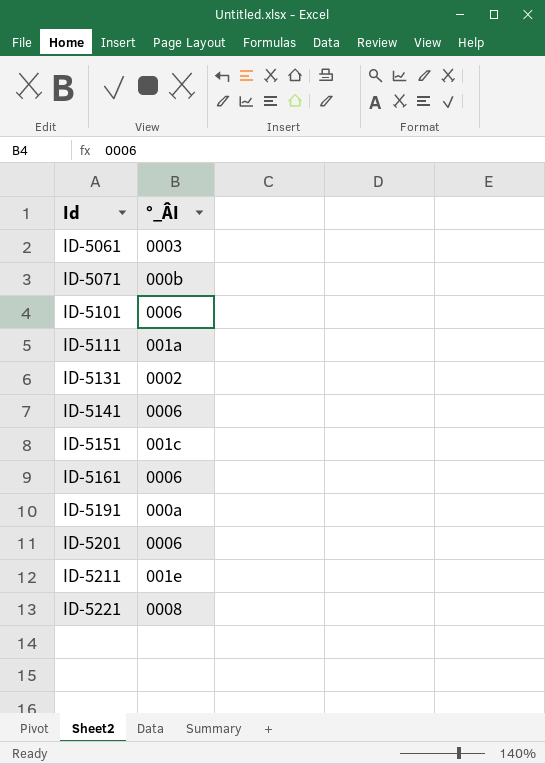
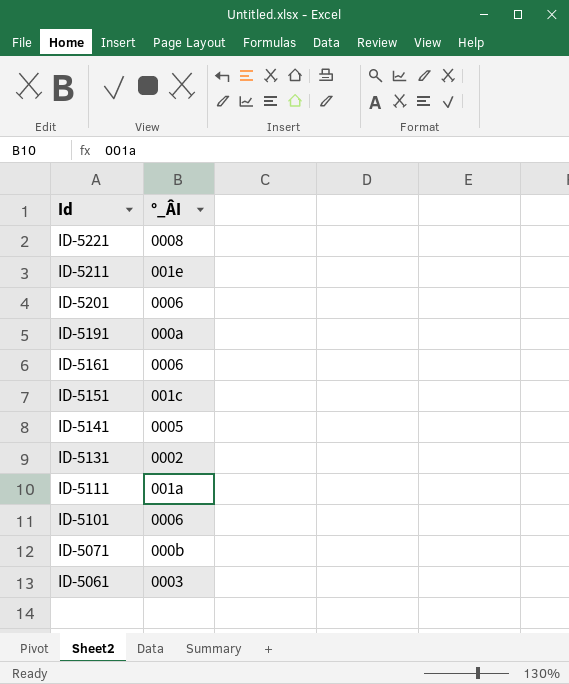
row order: Id ascending -> Id descending
ID-5141 | °_ÂI: 0006 -> 0005

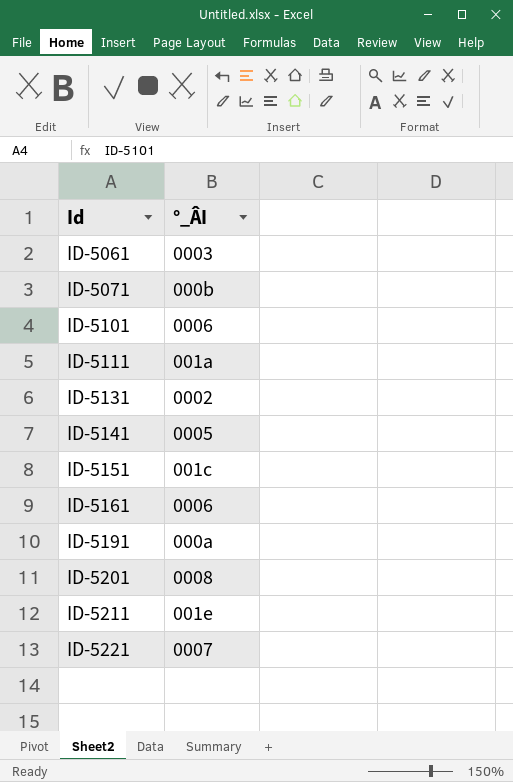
row order: Id descending -> Id ascending
ID-5201 | °_ÂI: 0006 -> 0008
ID-5221 | °_ÂI: 0008 -> 0007

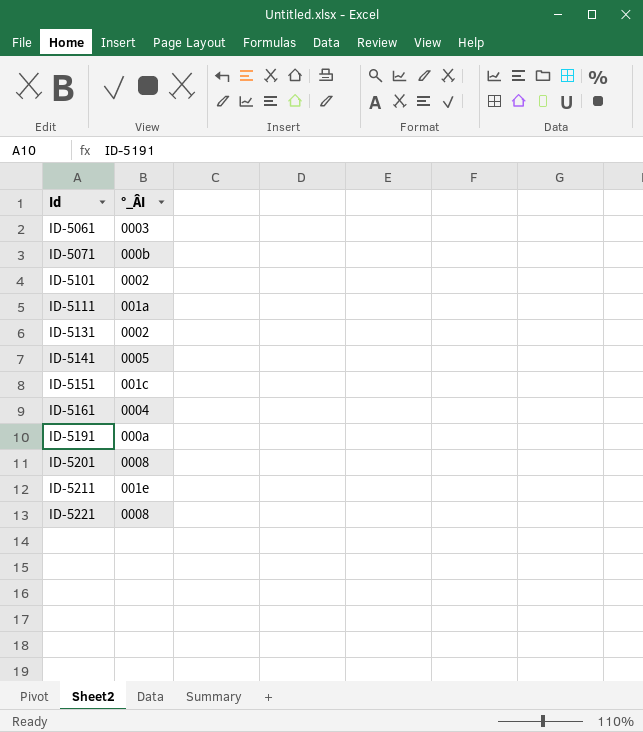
ID-5101 | °_ÂI: 0006 -> 0002
ID-5161 | °_ÂI: 0006 -> 0004
ID-5221 | °_ÂI: 0007 -> 0008

